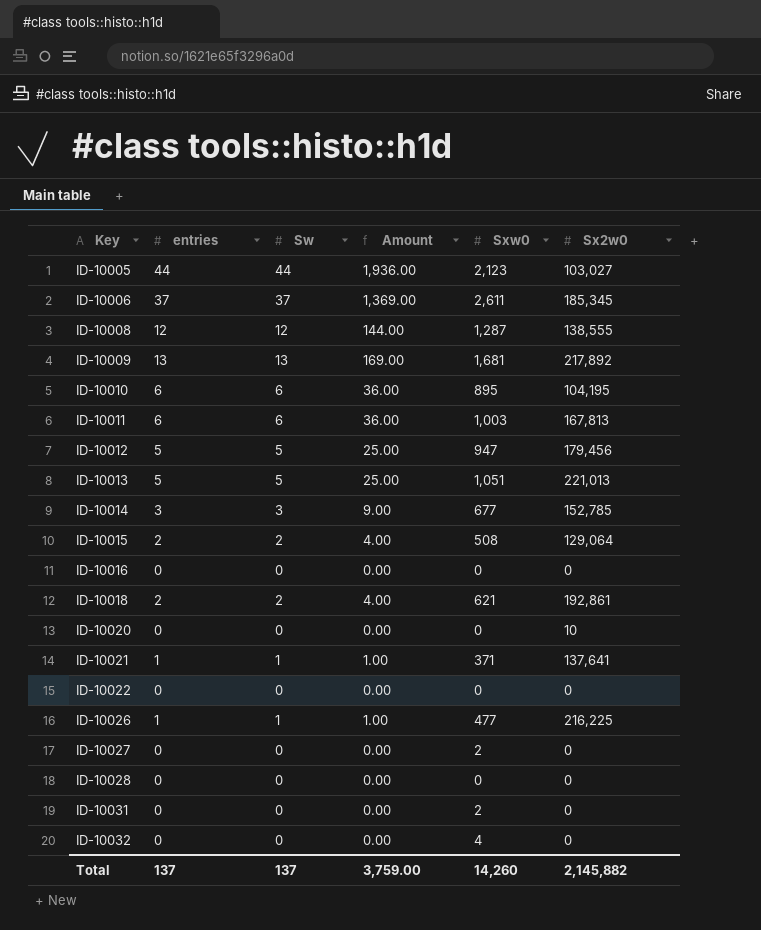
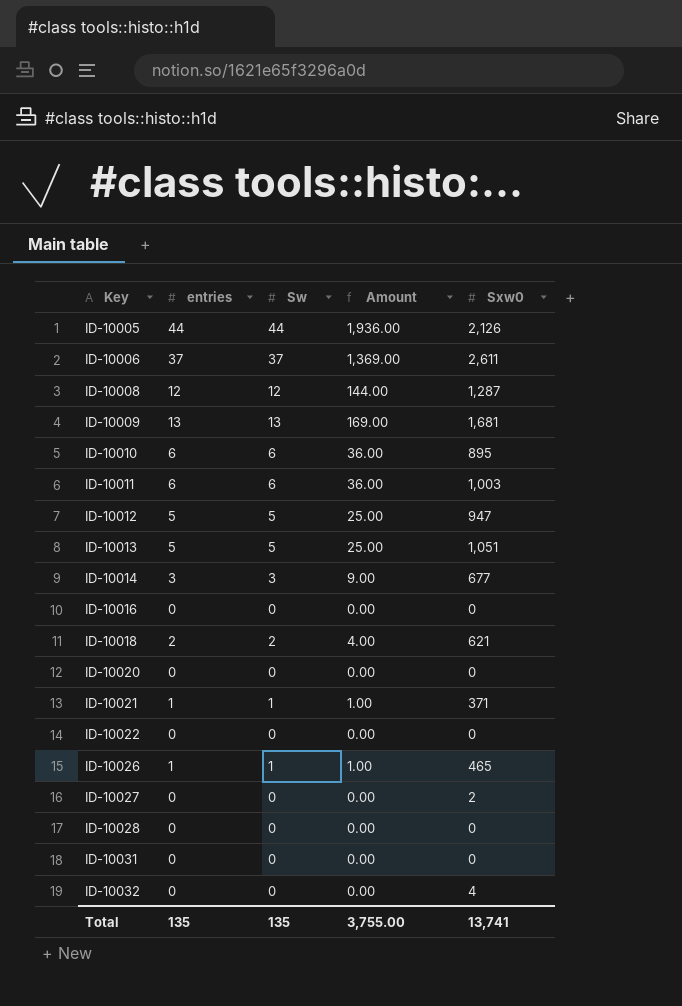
column Sx2w0 | position: 6 -> none
row ID-10015: 2 | 2 | 4.00 | 508 | 129,064 -> none
ID-10005 | Sxw0: 2,123 -> 2,126
ID-10026 | Sxw0: 477 -> 465
ID-10031 | Sxw0: 2 -> 0
Total | entries: 137 -> 135
Total | Sw: 137 -> 135
Total | Amount: 3,759.00 -> 3,755.00
Total | Sxw0: 14,260 -> 13,741

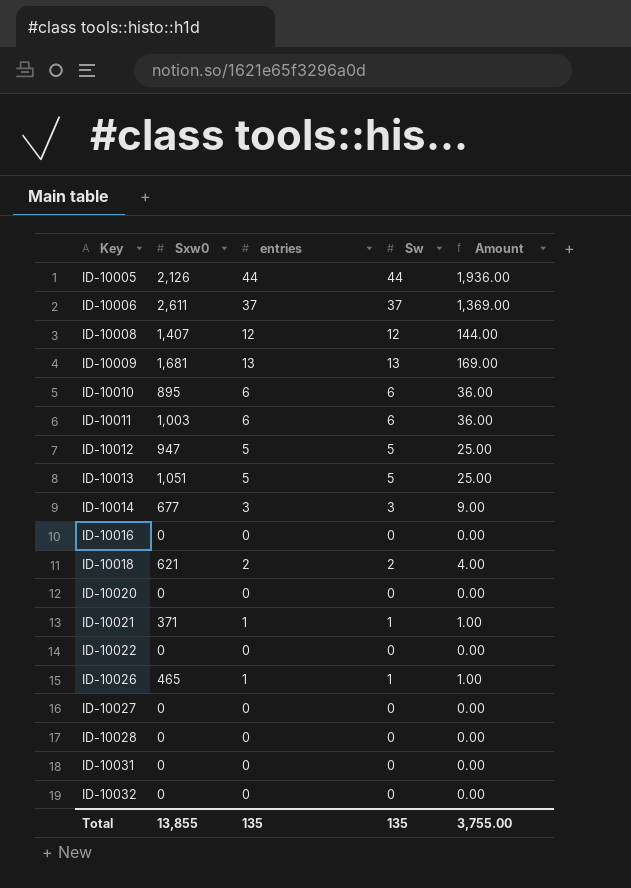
column Sxw0 | position: 5 -> 2
ID-10008 | Sxw0: 1,287 -> 1,407
ID-10027 | Sxw0: 2 -> 0
ID-10032 | Sxw0: 4 -> 0
Total | Sxw0: 13,741 -> 13,855

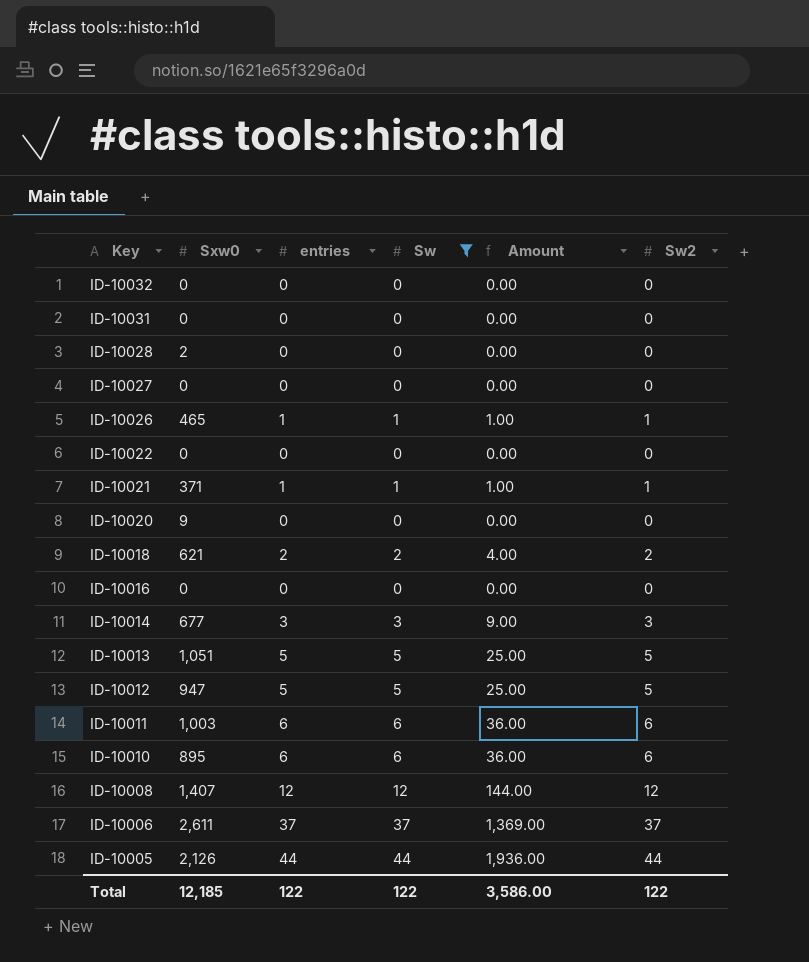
filter: none -> Sw != 13
row order: Key ascending -> Key descending
column Sw2 | position: none -> 6
ID-10028 | Sxw0: 0 -> 2
ID-10020 | Sxw0: 0 -> 9
Total | Sxw0: 13,855 -> 12,185
Total | entries: 135 -> 122
Total | Sw: 135 -> 122
Total | Amount: 3,755.00 -> 3,586.00

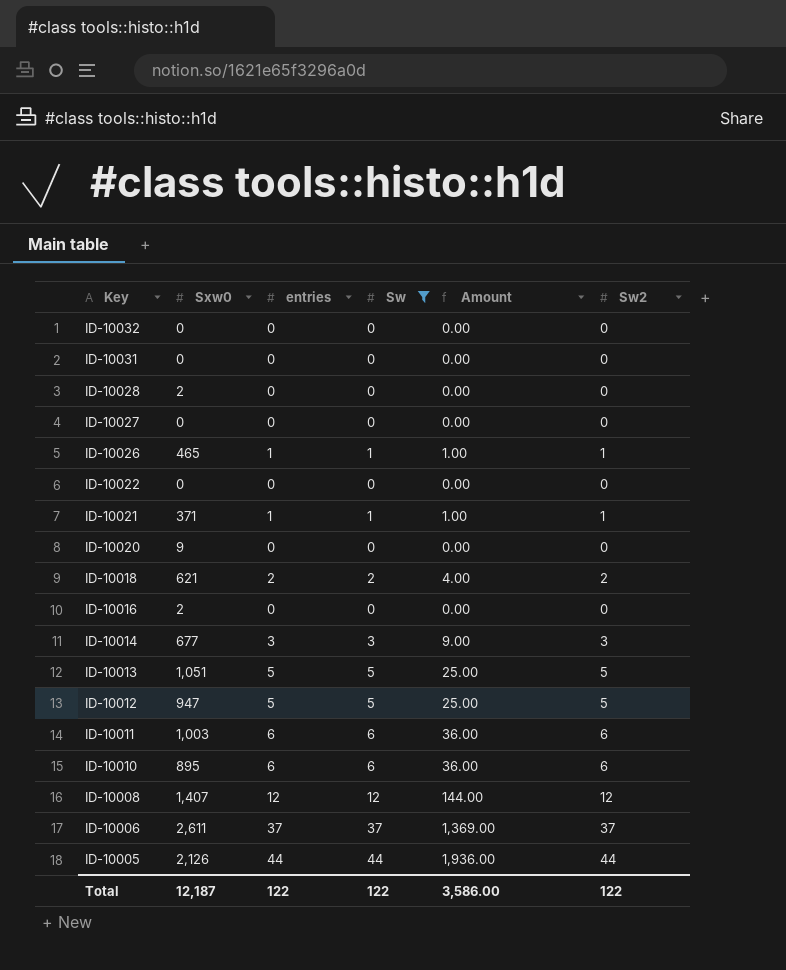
ID-10016 | Sxw0: 0 -> 2
Total | Sxw0: 12,185 -> 12,187

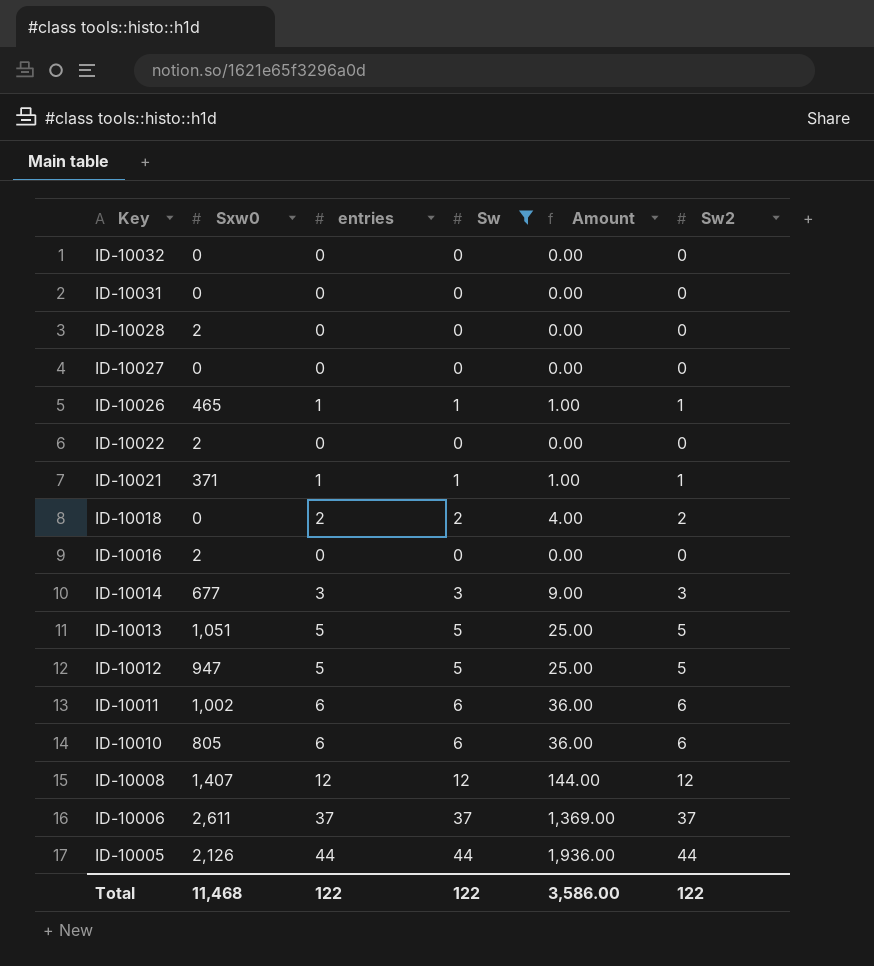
row ID-10020: 9 | 0 | 0 | 0.00 | 0 -> none
ID-10022 | Sxw0: 0 -> 2
ID-10018 | Sxw0: 621 -> 0
ID-10011 | Sxw0: 1,003 -> 1,002
ID-10010 | Sxw0: 895 -> 805
Total | Sxw0: 12,187 -> 11,468

